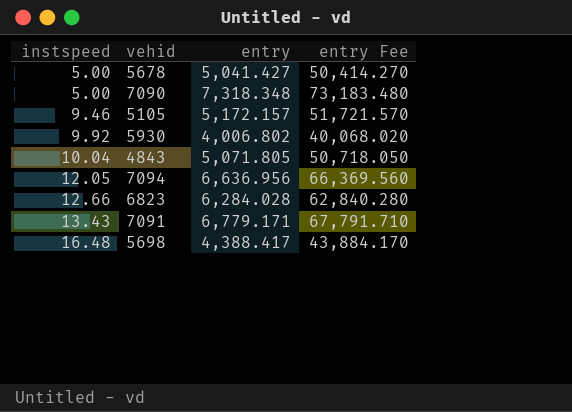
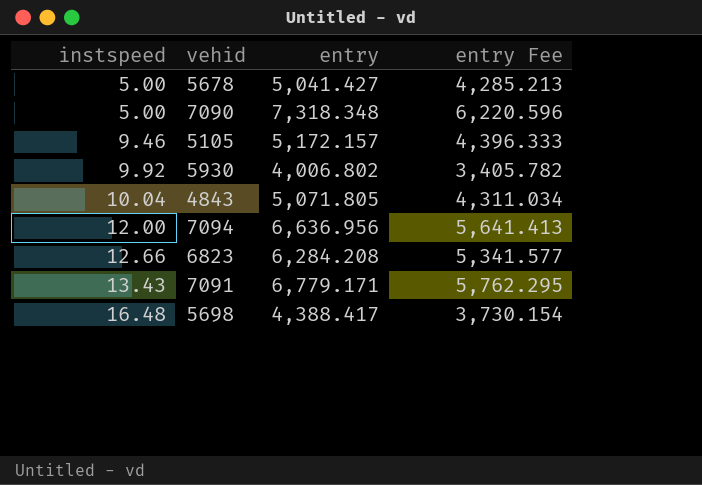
column entry Fee | formula: [entry] * 10 -> [entry] * 0.85
7094 | instspeed: 12.05 -> 12.00
6823 | entry: 6,284.028 -> 6,284.208

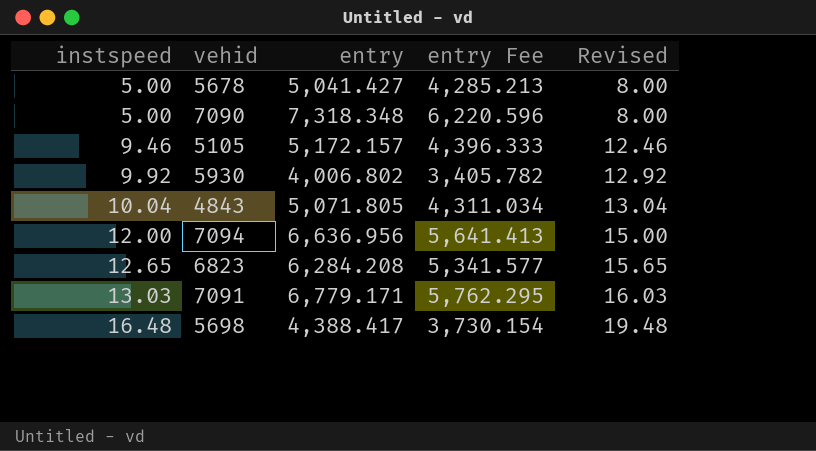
column Revised | formula: none -> [instspeed] + 3
6823 | instspeed: 12.66 -> 12.65
7091 | instspeed: 13.43 -> 13.03

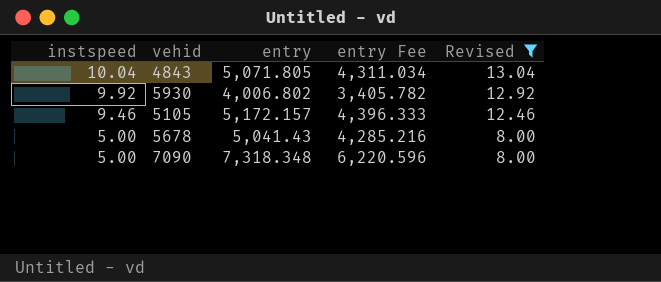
filter: none -> Revised <= 13.04
row order: instspeed ascending -> instspeed descending
5678 | entry: 5,041.427 -> 5,041.43
5678 | entry Fee: 4,285.213 -> 4,285.216

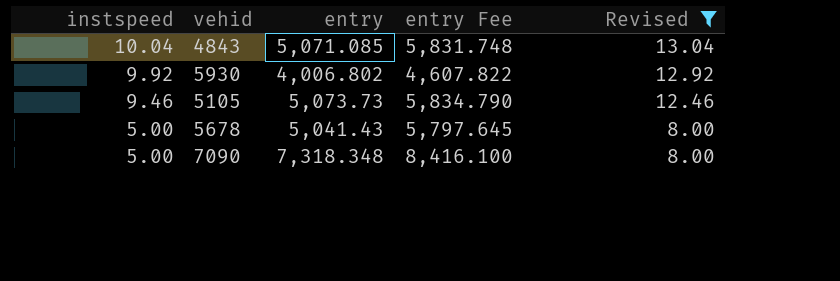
column entry Fee | formula: [entry] * 0.85 -> [entry] * 1.15
4843 | entry: 5,071.805 -> 5,071.085
5105 | entry: 5,172.157 -> 5,073.73

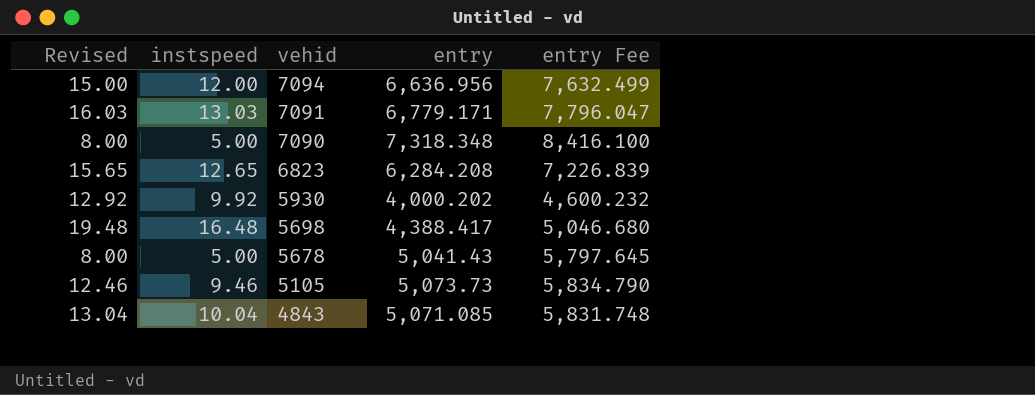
filter: Revised <= 13.04 -> none
row order: instspeed descending -> vehid descending
column Revised | position: 5 -> 1
5930 | entry: 4,006.802 -> 4,000.202
5930 | entry Fee: 4,607.822 -> 4,600.232

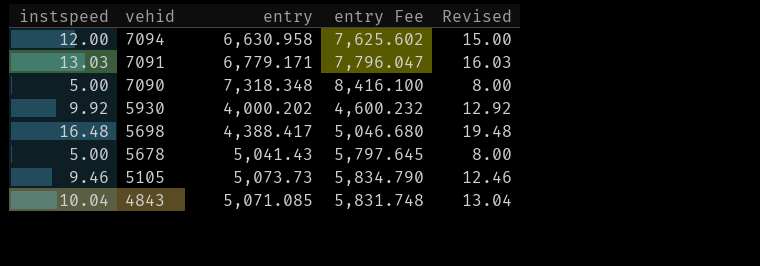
column Revised | position: 1 -> 5
row 6823: 15.65 | 12.65 | 6,284.208 | 7,226.839 -> none
7094 | entry: 6,636.956 -> 6,630.958
7094 | entry Fee: 7,632.499 -> 7,625.602

